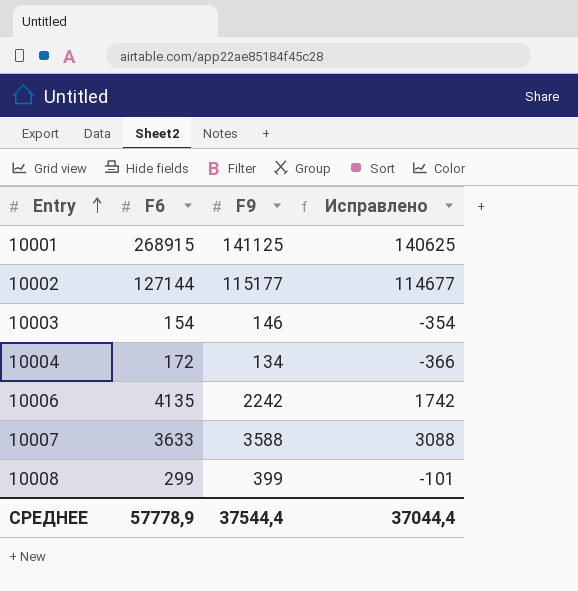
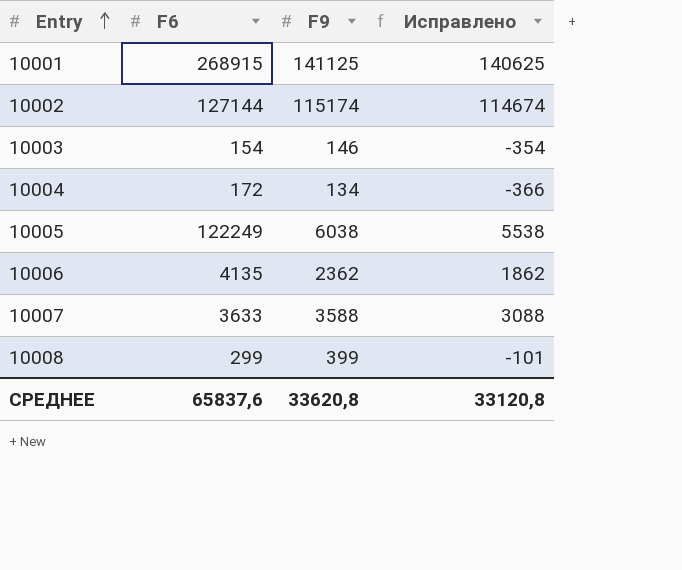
10002 | F9: 115177 -> 115174
10002 | Исправлено: 114677 -> 114674
row 10005: none -> 122249 | 6038 | 5538
10006 | F9: 2242 -> 2362
10006 | Исправлено: 1742 -> 1862
СРЕДНЕЕ | F6: 57778,9 -> 65837,6
СРЕДНЕЕ | F9: 37544,4 -> 33620,8
СРЕДНЕЕ | Исправлено: 37044,4 -> 33120,8

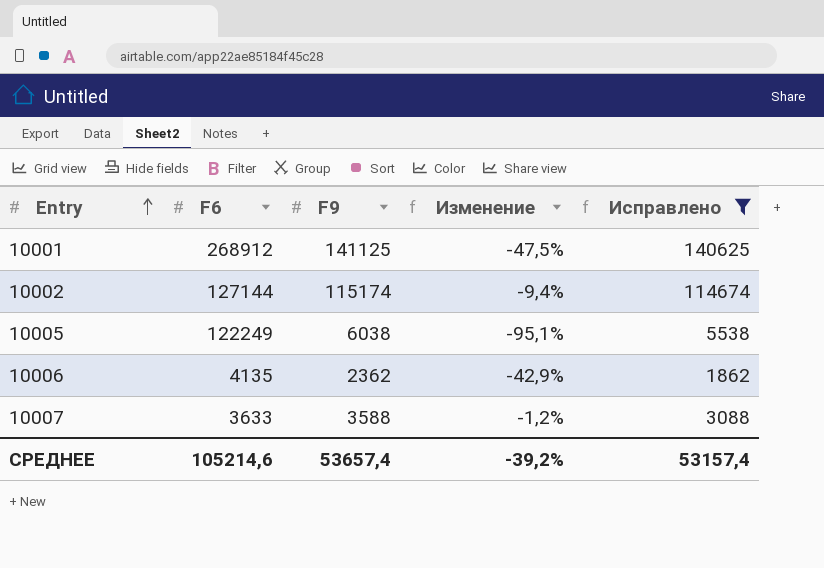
filter: none -> Исправлено >= 1862
column Изменение | formula: none -> ([F9] - [F6]) / [F6]
10001 | F6: 268915 -> 268912
СРЕДНЕЕ | F6: 65837,6 -> 105214,6
СРЕДНЕЕ | F9: 33620,8 -> 53657,4
СРЕДНЕЕ | Исправлено: 33120,8 -> 53157,4

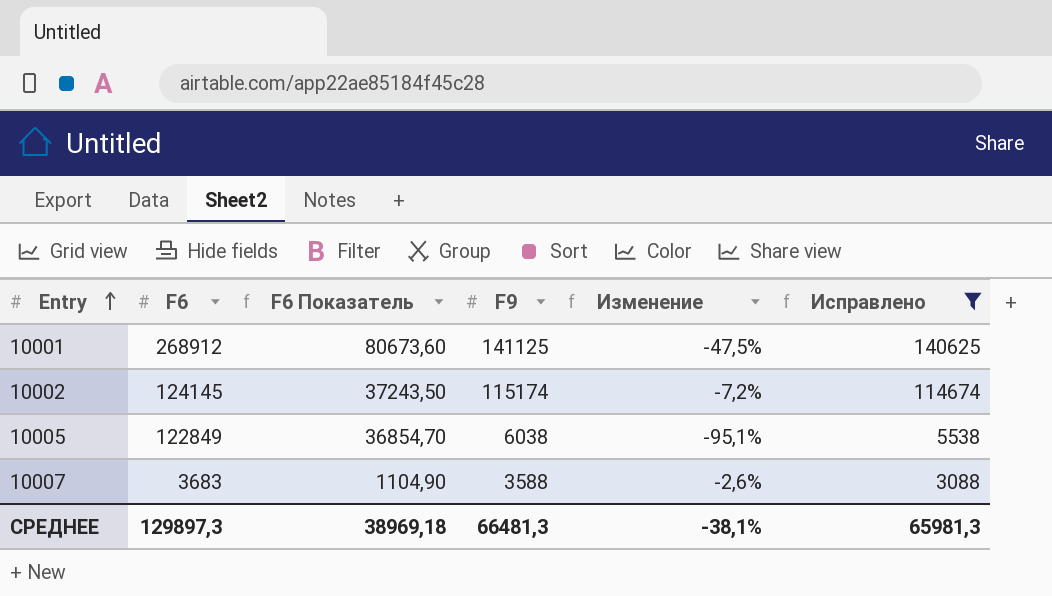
column F6 Показатель | formula: none -> [F6] * 0,3
row 10006: 4135 | 2362 | -42,9% | 1862 -> none
10002 | F6: 127144 -> 124145
10002 | Изменение: -9,4% -> -7,2%
10005 | F6: 122249 -> 122849
10007 | F6: 3633 -> 3683
10007 | Изменение: -1,2% -> -2,6%
СРЕДНЕЕ | F6: 105214,6 -> 129897,3
СРЕДНЕЕ | F9: 53657,4 -> 66481,3
СРЕДНЕЕ | Изменение: -39,2% -> -38,1%
СРЕДНЕЕ | Исправлено: 53157,4 -> 65981,3

